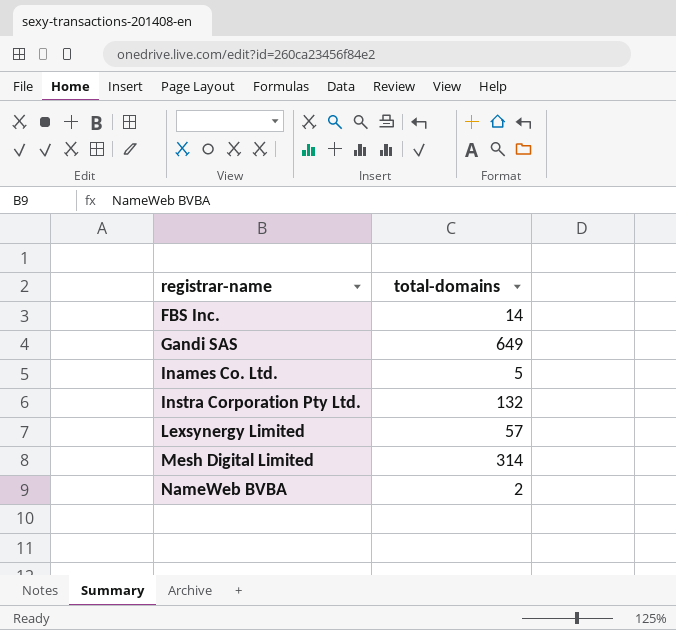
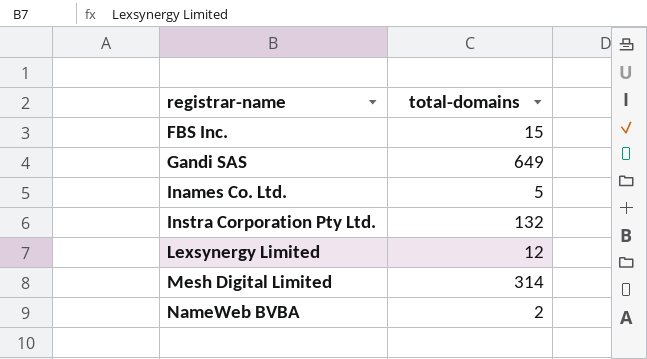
FBS Inc. | total-domains: 14 -> 15
Lexsynergy Limited | total-domains: 57 -> 12

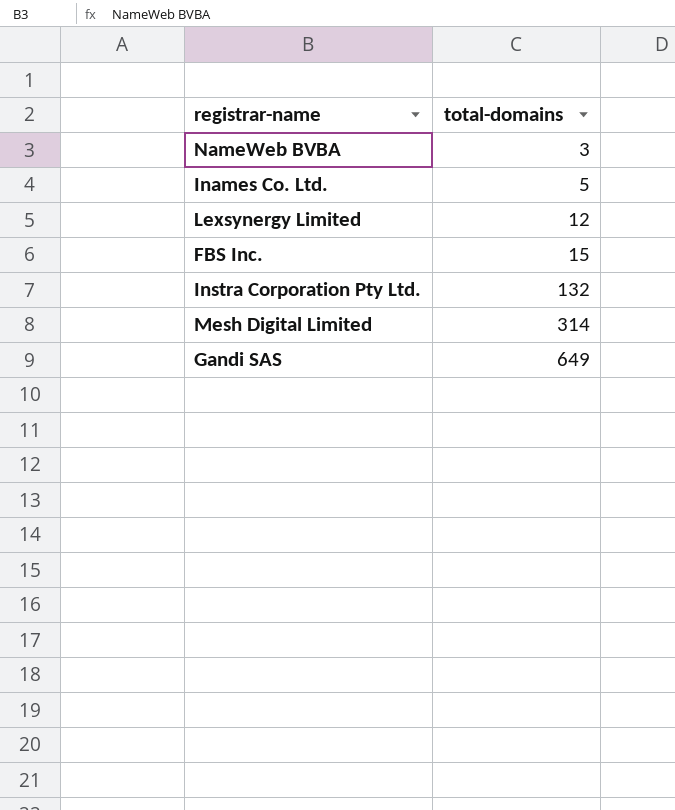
row order: registrar-name ascending -> total-domains ascending
NameWeb BVBA | total-domains: 2 -> 3

